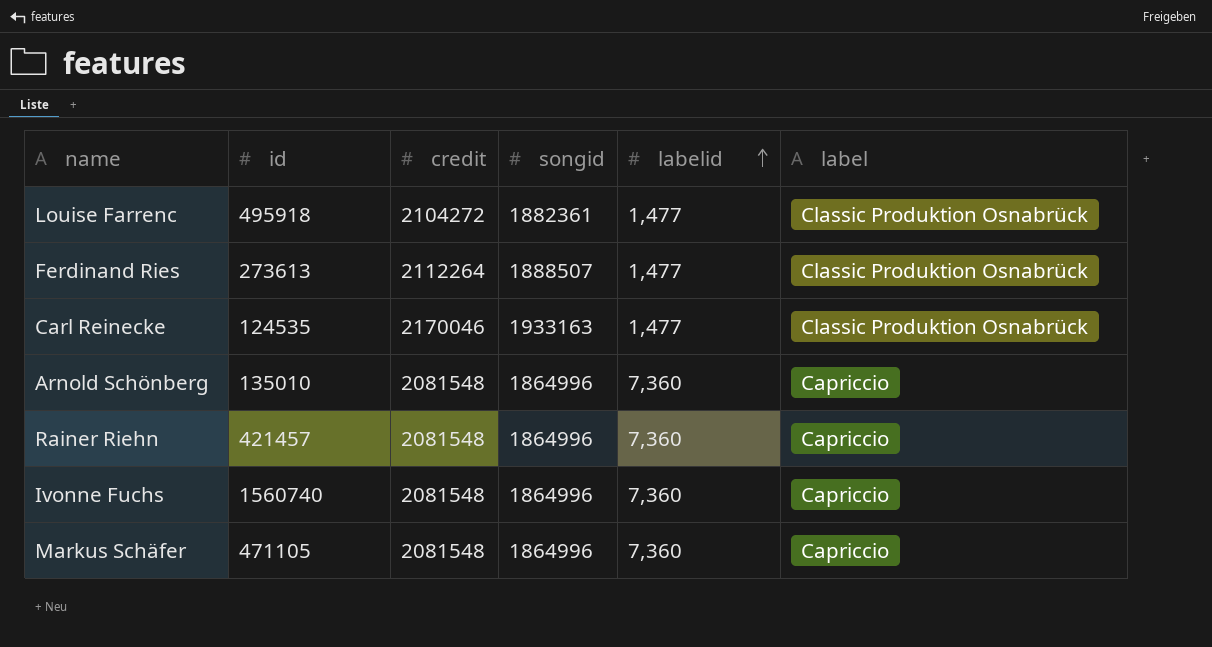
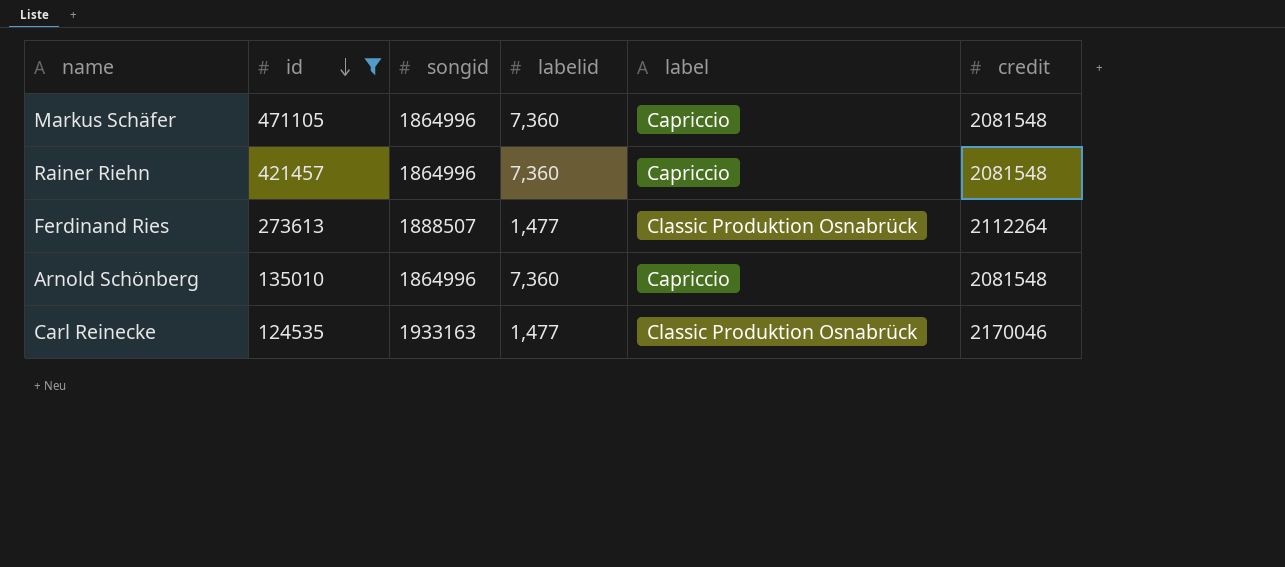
filter: none -> id <= 471105
row order: labelid ascending -> id descending
column credit | position: 3 -> 6

